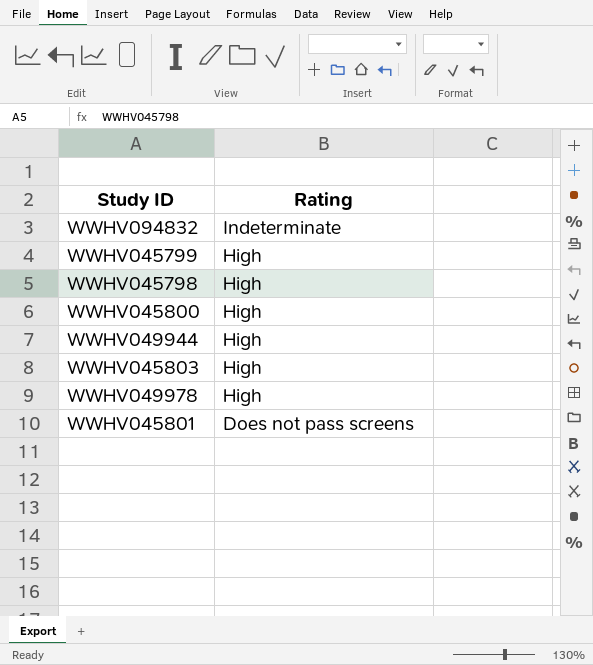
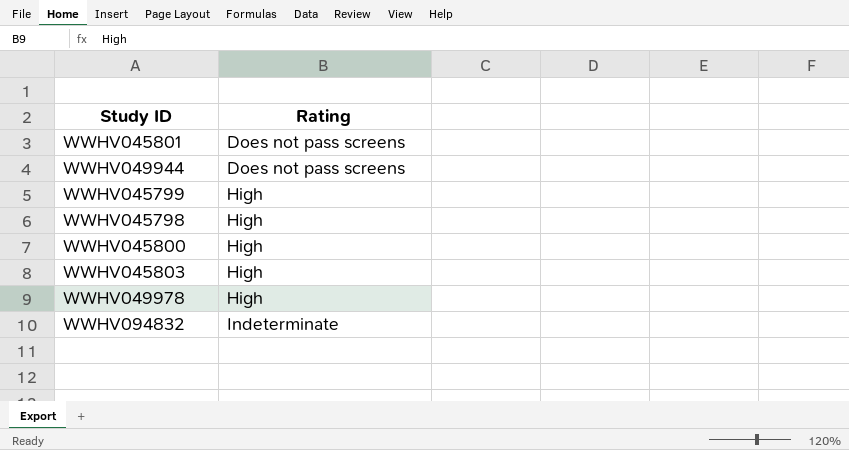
row order: Rating descending -> Rating ascending
WWHV049944 | Rating: High -> Does not pass screens

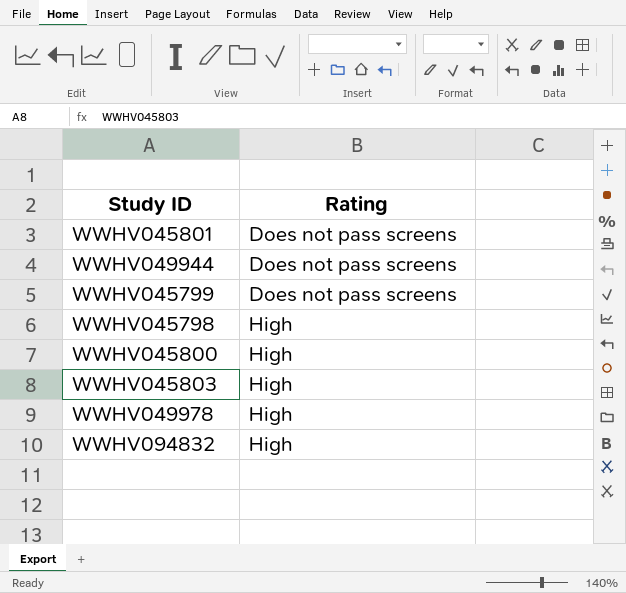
WWHV045799 | Rating: High -> Does not pass screens
WWHV094832 | Rating: Indeterminate -> High

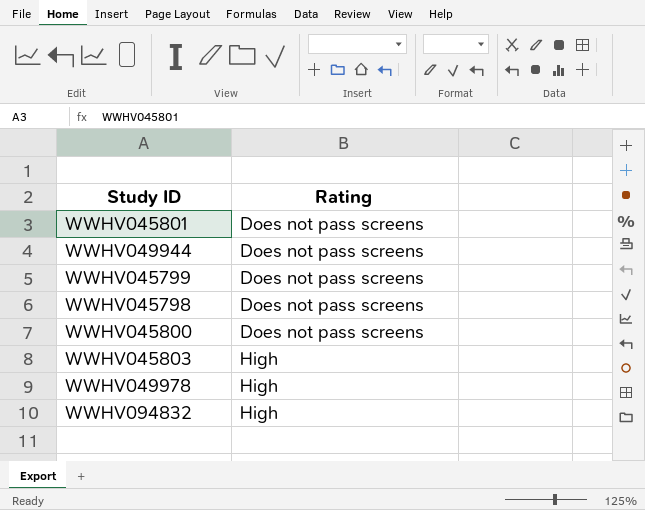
WWHV045798 | Rating: High -> Does not pass screens
WWHV045800 | Rating: High -> Does not pass screens

